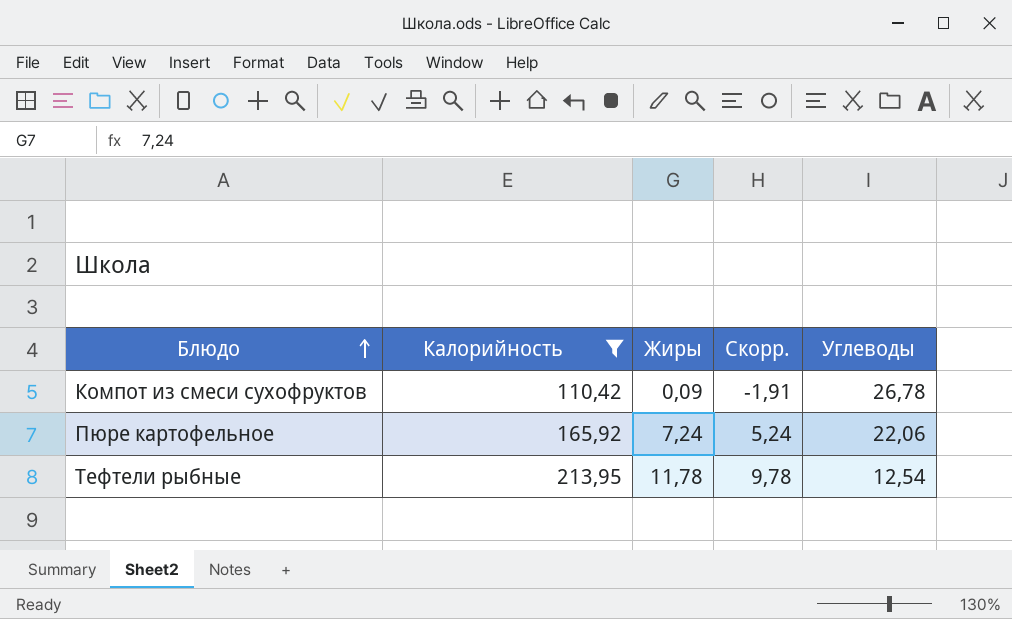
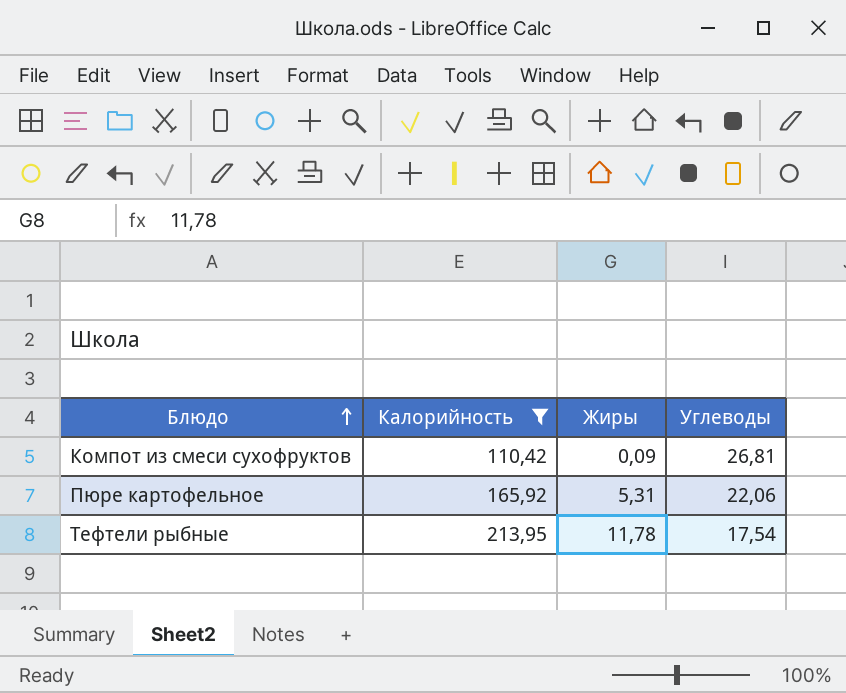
column Скорр. | formula: [Жиры] - 2 -> none
Компот из смеси сухофруктов | Углеводы: 26,78 -> 26,81
Пюре картофельное | Жиры: 7,24 -> 5,31
Тефтели рыбные | Углеводы: 12,54 -> 17,54

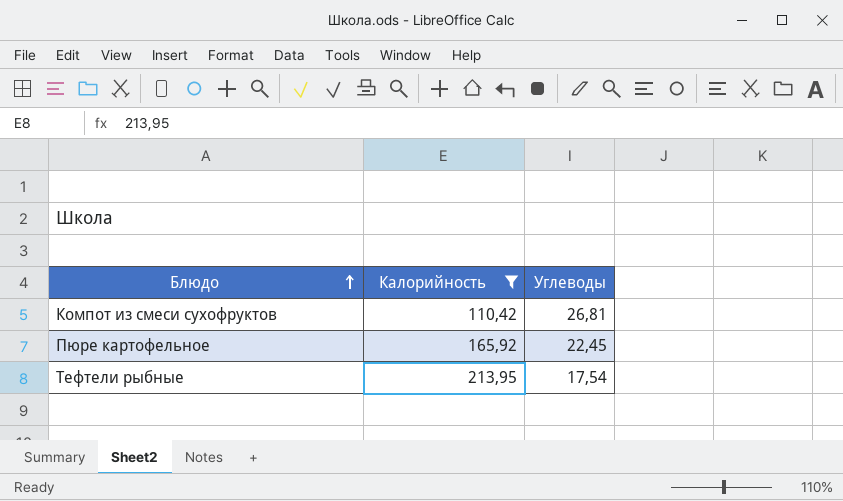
column Жиры | position: 3 -> none
Пюре картофельное | Углеводы: 22,06 -> 22,45

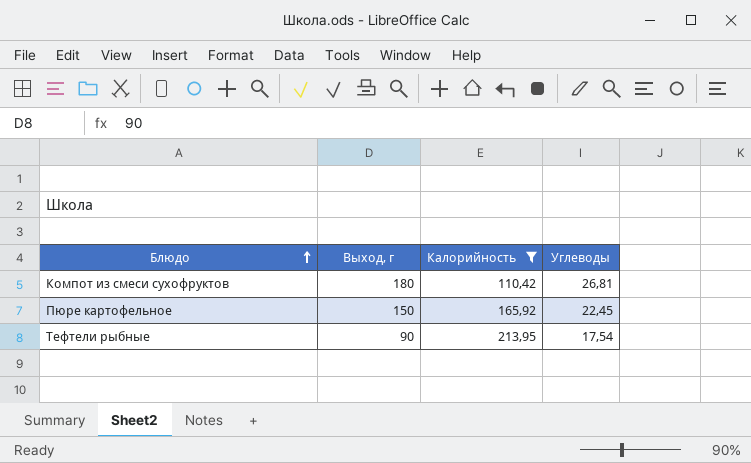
column Выход, г | position: none -> 2

